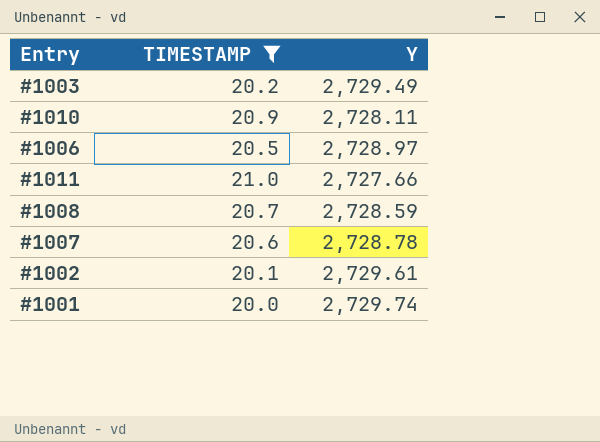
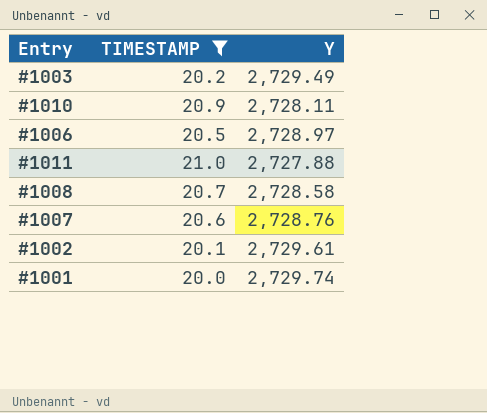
#1011 | Y: 2,727.66 -> 2,727.88
#1008 | Y: 2,728.59 -> 2,728.58
#1007 | Y: 2,728.78 -> 2,728.76

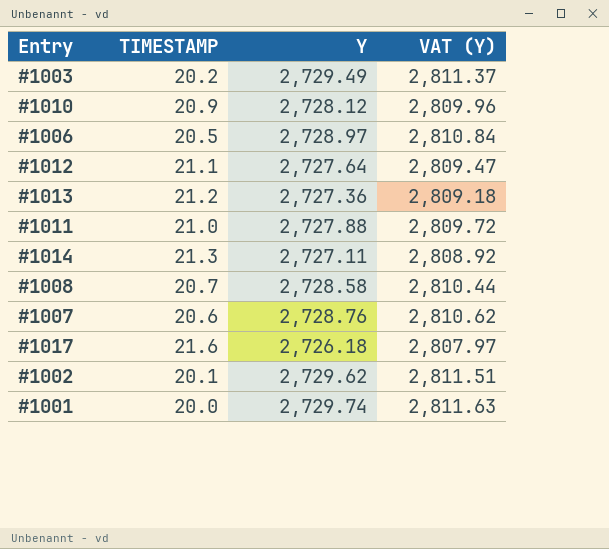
filter: TIMESTAMP <= 21.0 -> none
column VAT (Y) | formula: none -> [Y] * 1.03
#1010 | Y: 2,728.11 -> 2,728.12
#1002 | Y: 2,729.61 -> 2,729.62

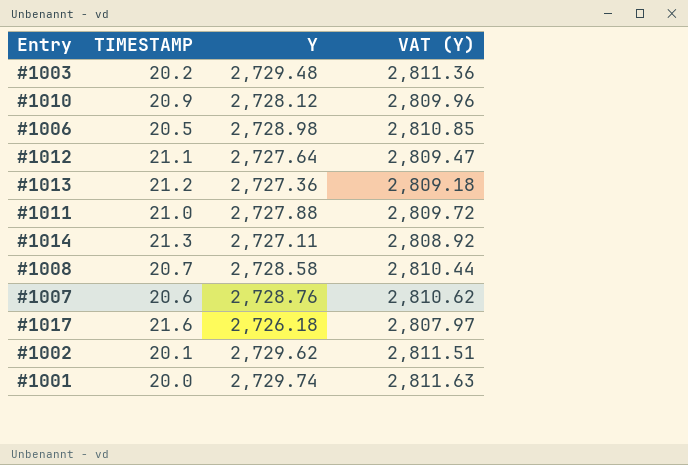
#1003 | Y: 2,729.49 -> 2,729.48
#1003 | VAT (Y): 2,811.37 -> 2,811.36
#1006 | Y: 2,728.97 -> 2,728.98
#1006 | VAT (Y): 2,810.84 -> 2,810.85

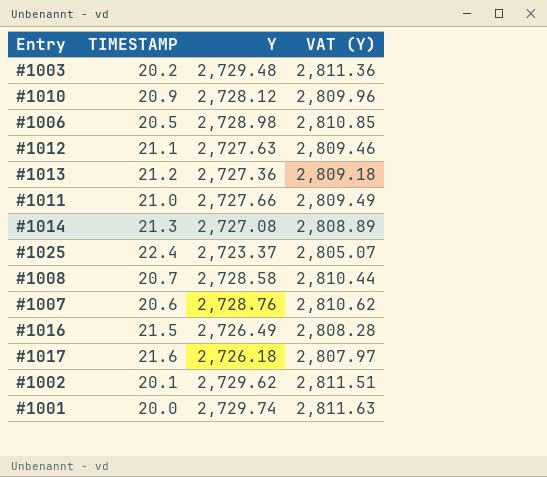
#1012 | Y: 2,727.64 -> 2,727.63
#1012 | VAT (Y): 2,809.47 -> 2,809.46
#1011 | Y: 2,727.88 -> 2,727.66
#1011 | VAT (Y): 2,809.72 -> 2,809.49
#1014 | Y: 2,727.11 -> 2,727.08
#1014 | VAT (Y): 2,808.92 -> 2,808.89
row #1025: none -> 22.4 | 2,723.37 | 2,805.07
row #1016: none -> 21.5 | 2,726.49 | 2,808.28

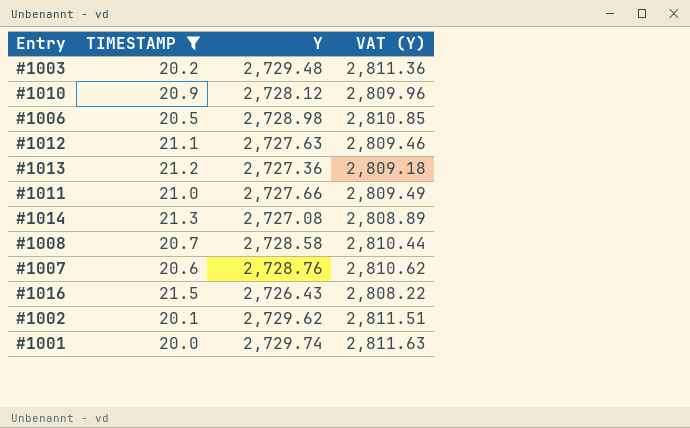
filter: none -> TIMESTAMP <= 21.5
#1016 | Y: 2,726.49 -> 2,726.43
#1016 | VAT (Y): 2,808.28 -> 2,808.22

